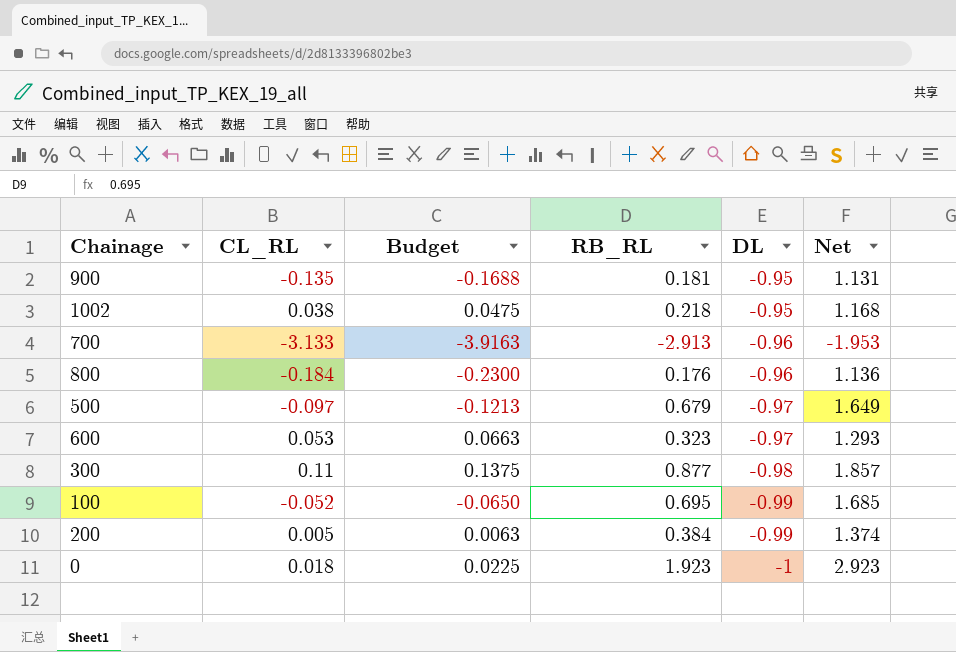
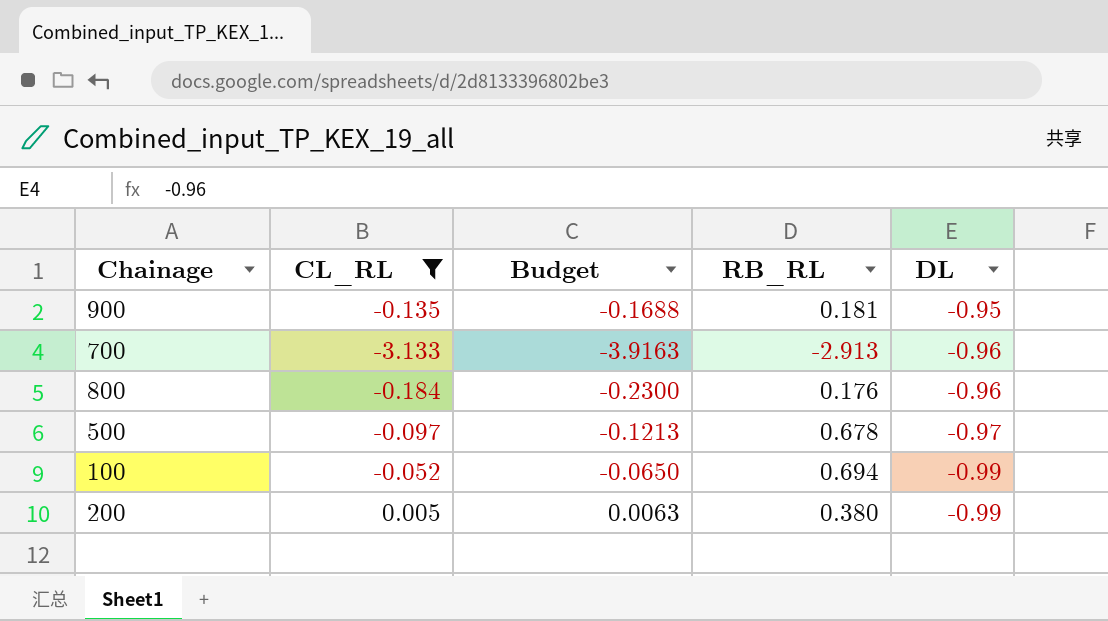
filter: none -> CL_RL <= 0.005
column Net | formula: [RB_RL] - [DL] -> none
500 | RB_RL: 0.679 -> 0.678
100 | RB_RL: 0.695 -> 0.694
200 | RB_RL: 0.384 -> 0.380

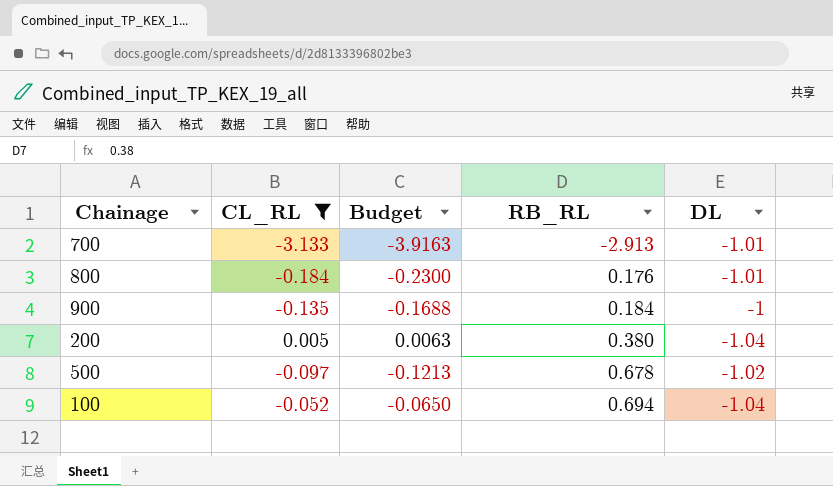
row order: DL descending -> RB_RL ascending
700 | DL: -0.96 -> -1.01
800 | DL: -0.96 -> -1.01
900 | RB_RL: 0.181 -> 0.184
900 | DL: -0.95 -> -1
200 | DL: -0.99 -> -1.04
500 | DL: -0.97 -> -1.02
100 | DL: -0.99 -> -1.04

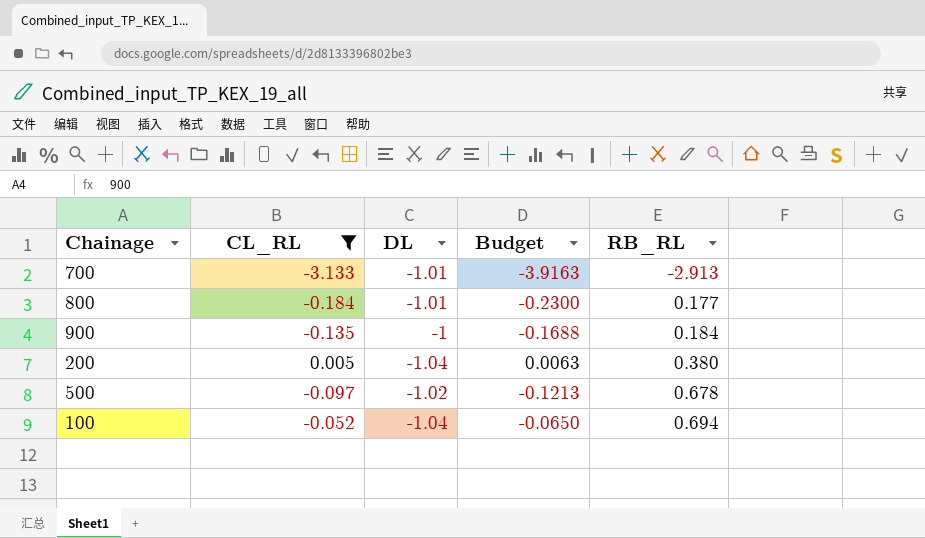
column DL | position: 5 -> 3
800 | RB_RL: 0.176 -> 0.177

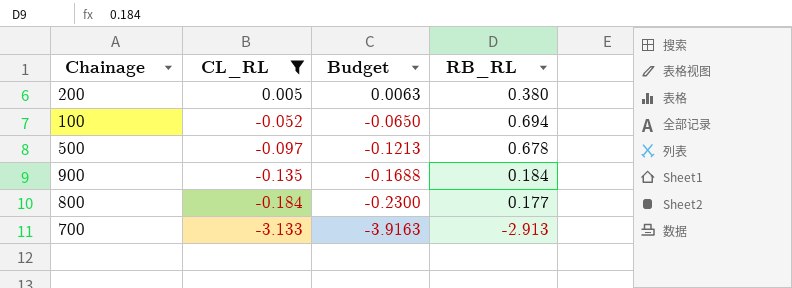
row order: RB_RL ascending -> CL_RL descending
column DL | position: 3 -> none

